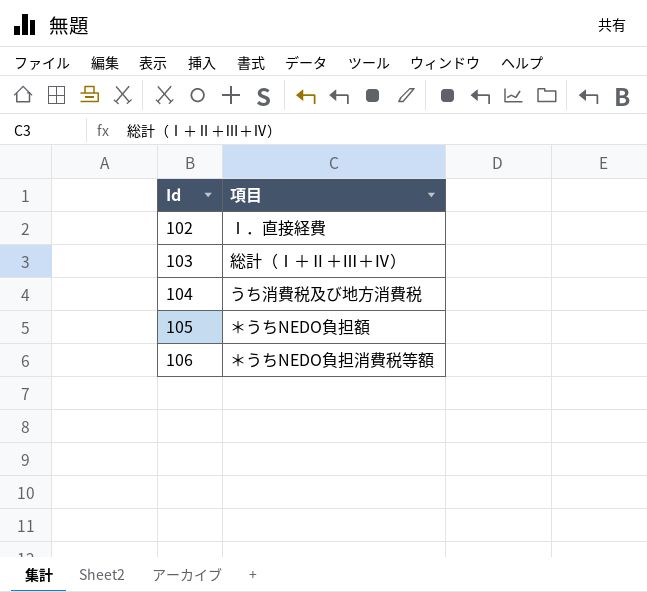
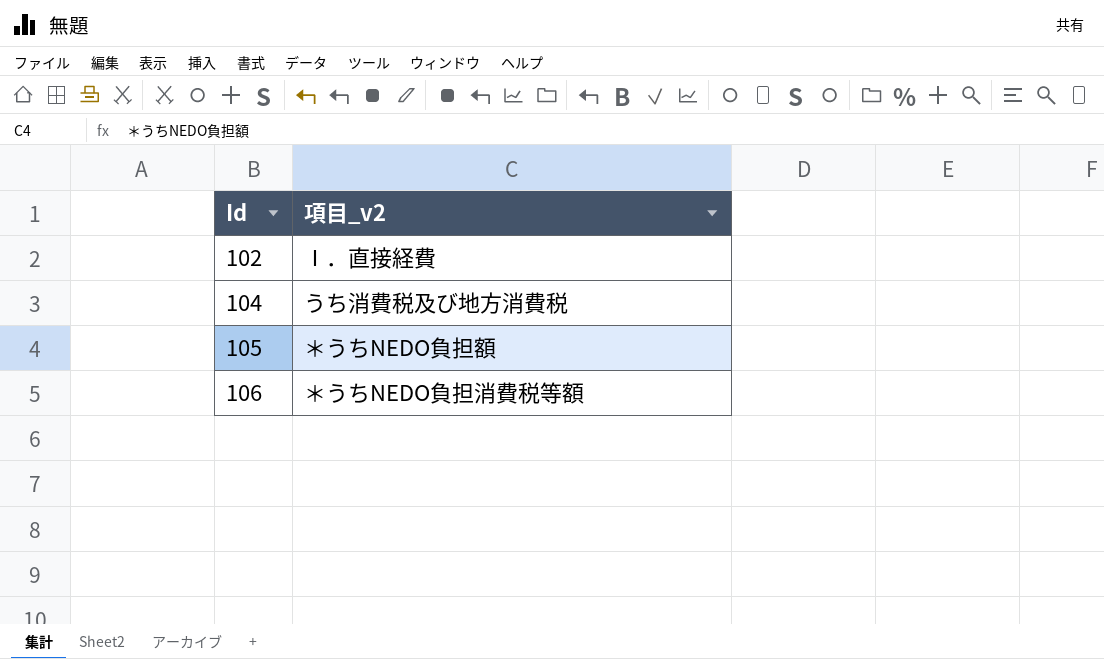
column name: 項目 -> 項目_v2
row 103: 総計（Ⅰ＋Ⅱ＋Ⅲ＋Ⅳ） -> none

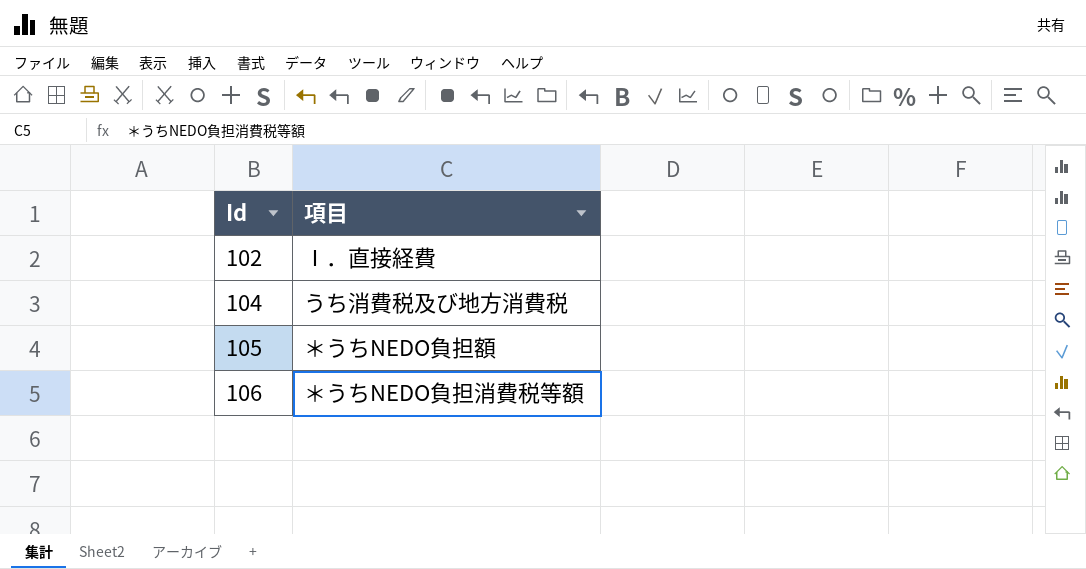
column name: 項目_v2 -> 項目

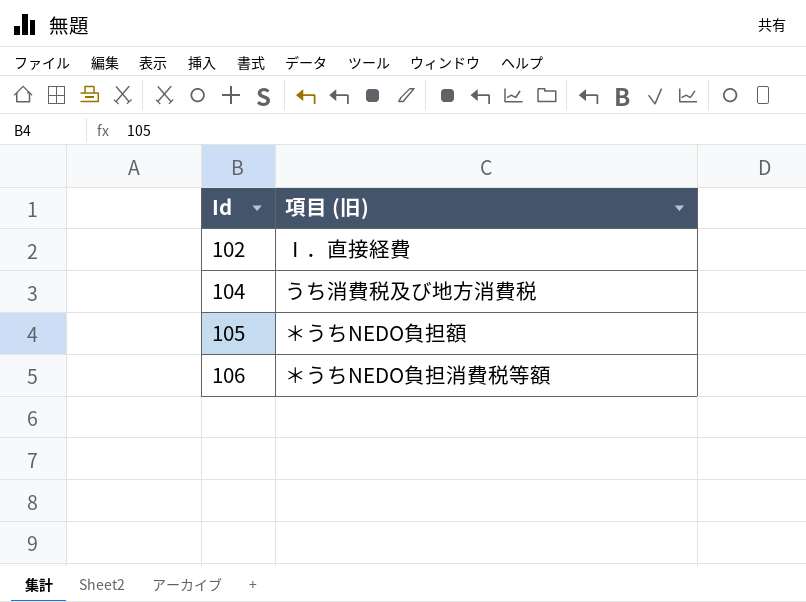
column name: 項目 -> 項目 (旧)

